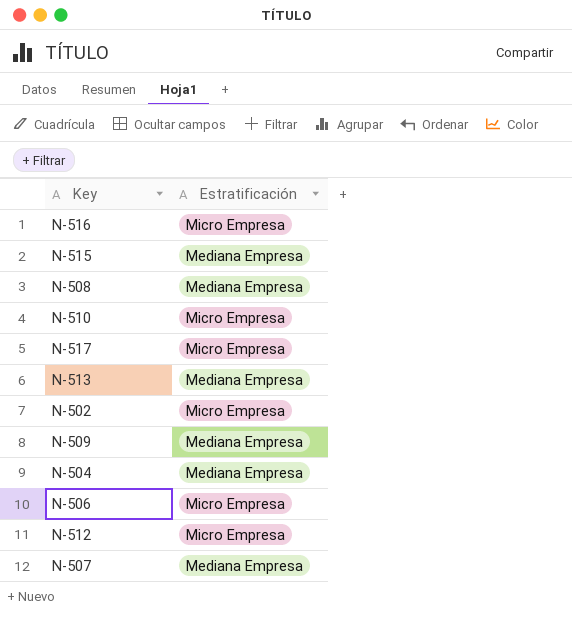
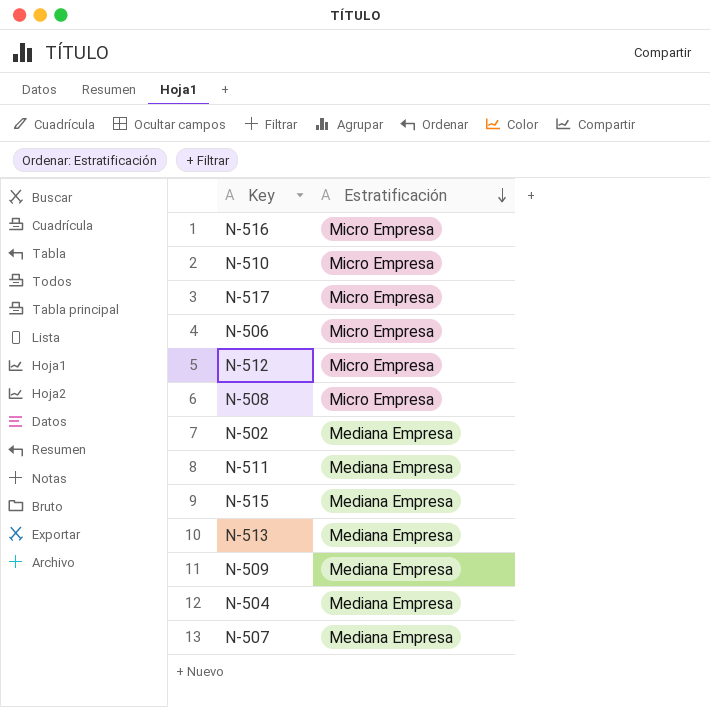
row order: none -> Estratificación descending
N-508 | Estratificación: Mediana Empresa -> Micro Empresa
N-502 | Estratificación: Micro Empresa -> Mediana Empresa
row N-511: none -> Mediana Empresa

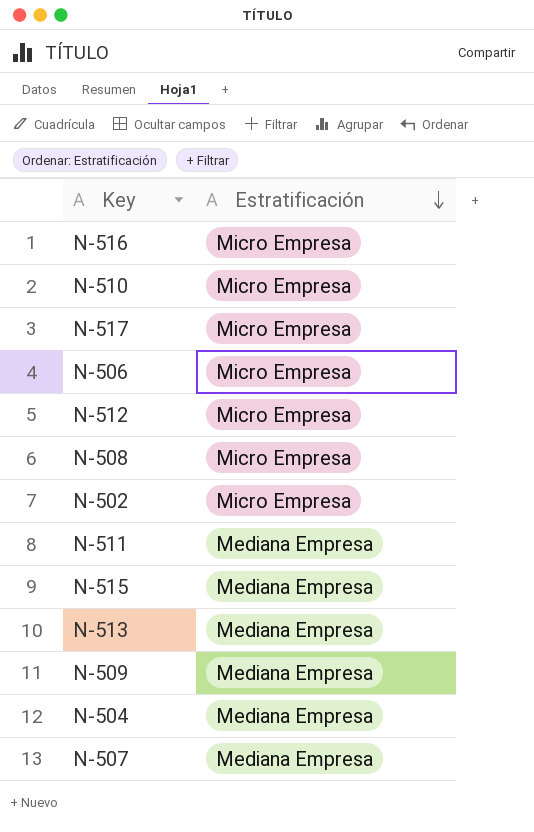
N-502 | Estratificación: Mediana Empresa -> Micro Empresa

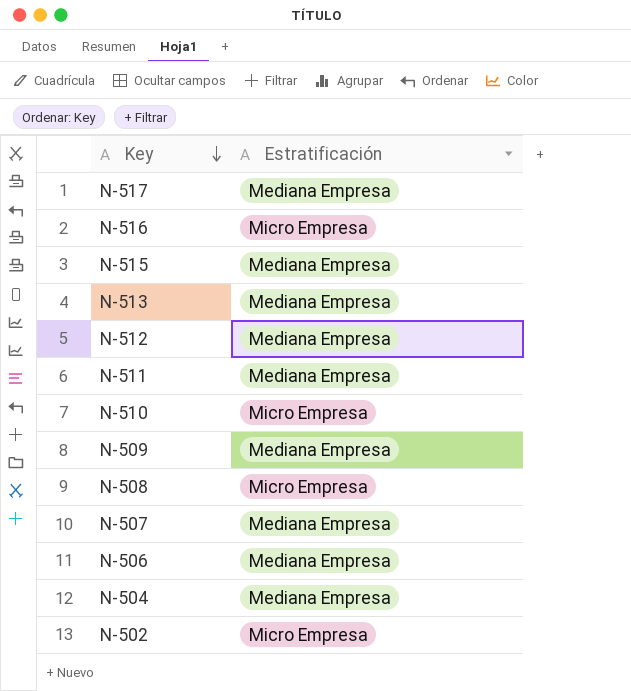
row order: Estratificación descending -> Key descending
N-517 | Estratificación: Micro Empresa -> Mediana Empresa
N-512 | Estratificación: Micro Empresa -> Mediana Empresa
N-506 | Estratificación: Micro Empresa -> Mediana Empresa

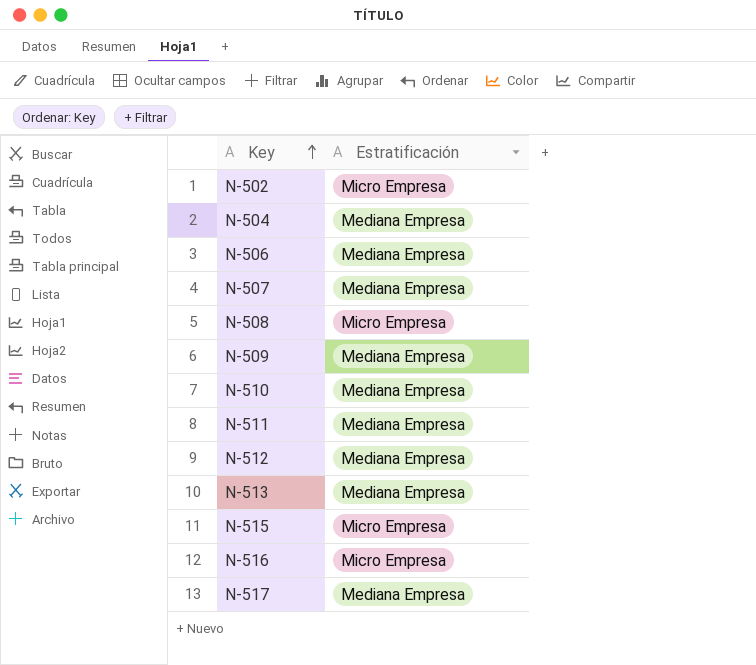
row order: Key descending -> Key ascending
N-510 | Estratificación: Micro Empresa -> Mediana Empresa
N-515 | Estratificación: Mediana Empresa -> Micro Empresa

